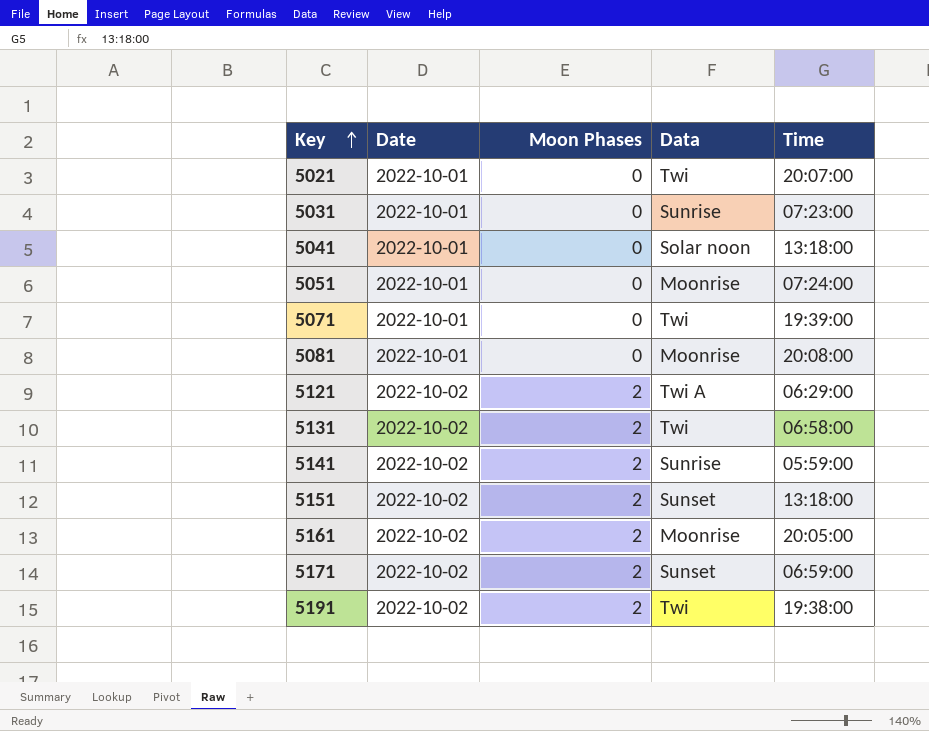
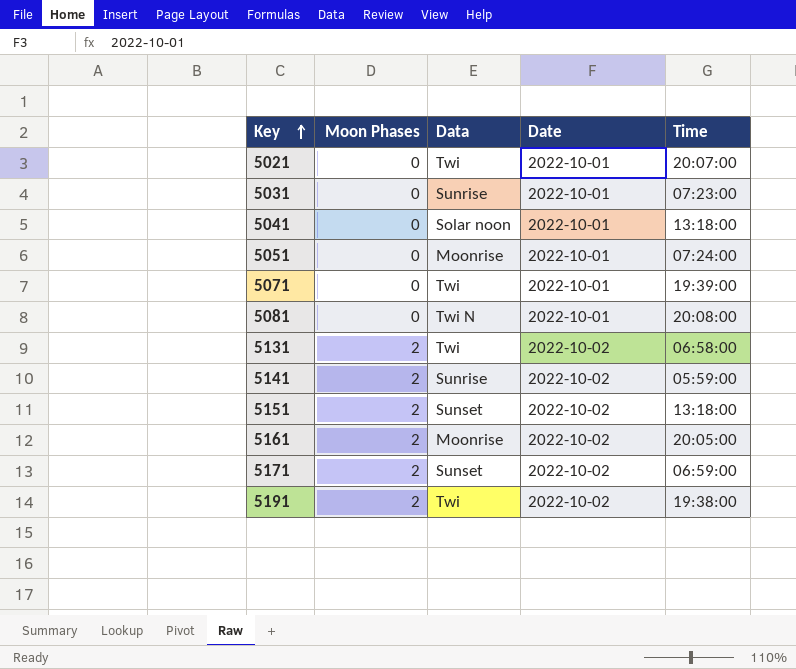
column Date | position: 2 -> 4
row 5121: 2022-10-02 | 2 | Twi A | 06:29:00 -> none
5081 | Data: Moonrise -> Twi N

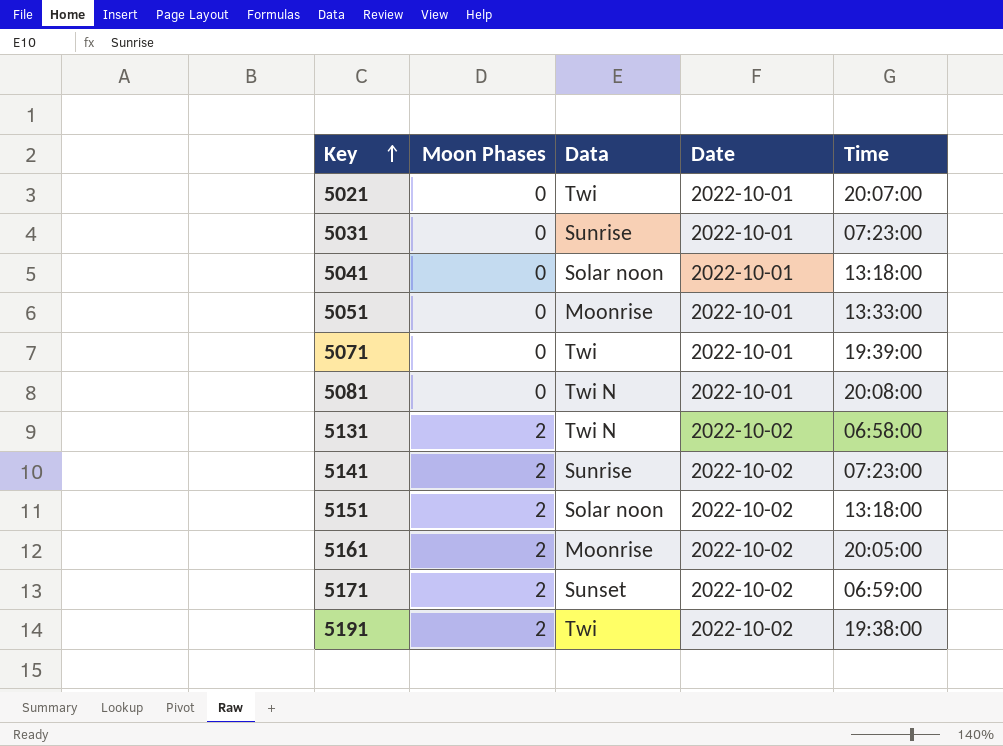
5051 | Time: 07:24:00 -> 13:33:00
5131 | Data: Twi -> Twi N
5141 | Time: 05:59:00 -> 07:23:00
5151 | Data: Sunset -> Solar noon

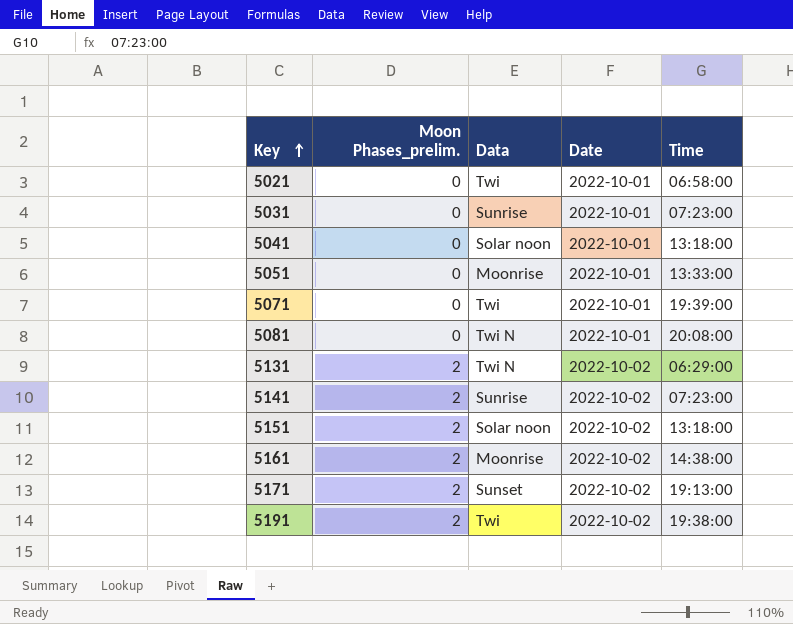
column name: Moon Phases -> Moon Phases_prelim.
5021 | Time: 20:07:00 -> 06:58:00
5131 | Time: 06:58:00 -> 06:29:00
5161 | Time: 20:05:00 -> 14:38:00
5171 | Time: 06:59:00 -> 19:13:00

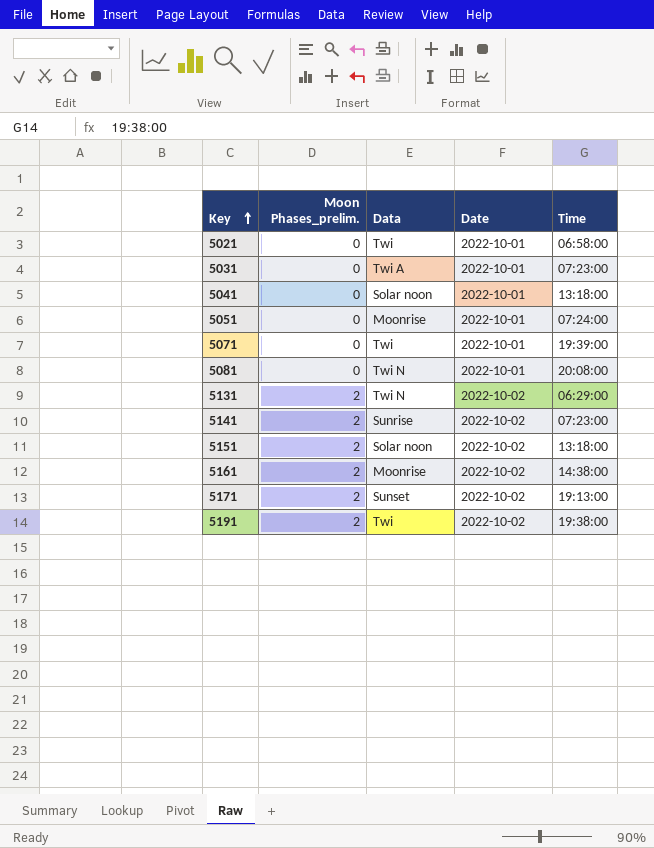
5031 | Data: Sunrise -> Twi A
5051 | Time: 13:33:00 -> 07:24:00

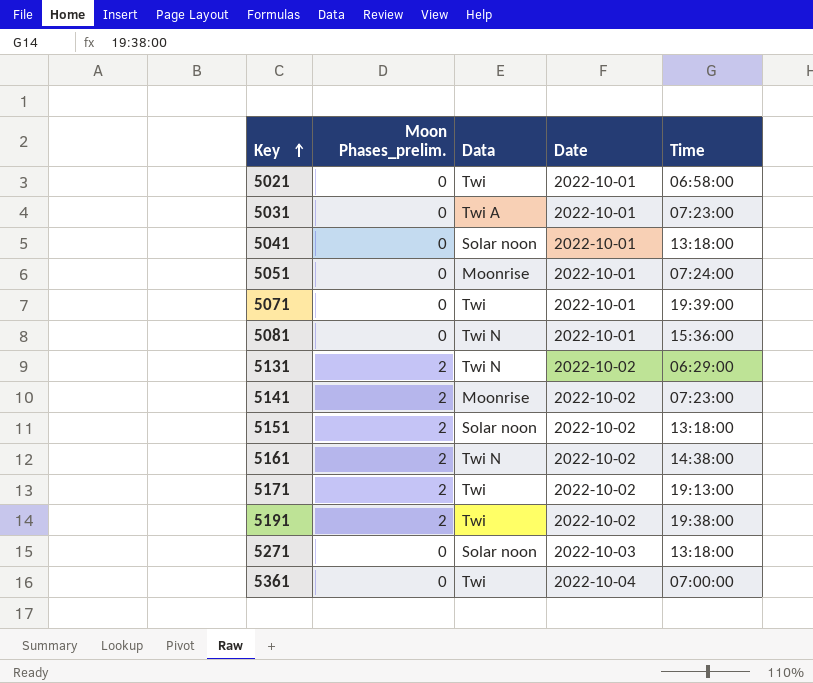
5081 | Time: 20:08:00 -> 15:36:00
5141 | Data: Sunrise -> Moonrise
5161 | Data: Moonrise -> Twi N
5171 | Data: Sunset -> Twi
row 5271: none -> 0 | Solar noon | 2022-10-03 | 13:18:00
row 5361: none -> 0 | Twi | 2022-10-04 | 07:00:00

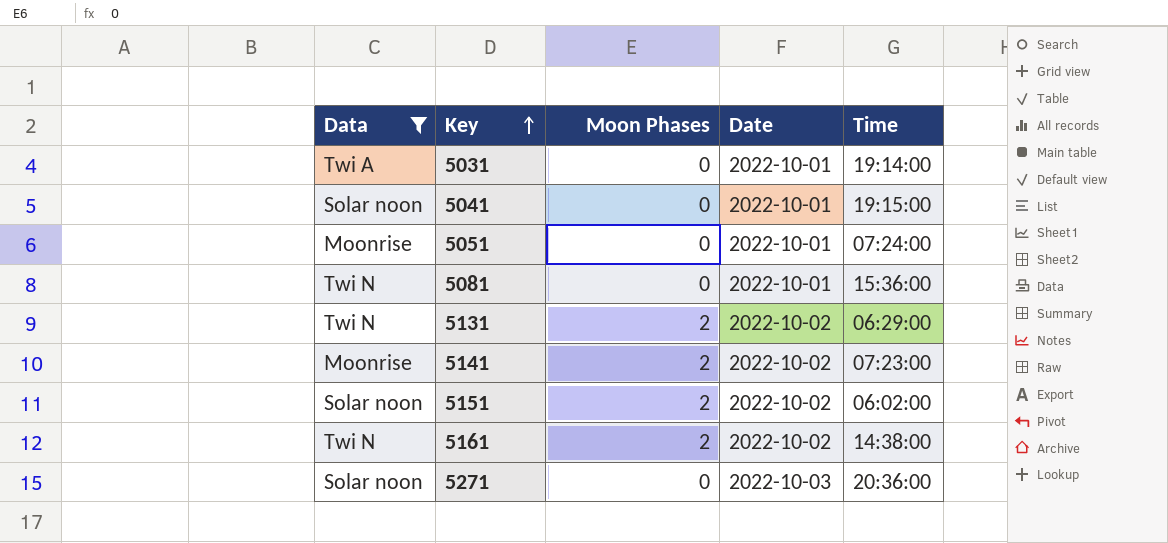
filter: none -> Data != Twi
column Data | position: 3 -> 1
column name: Moon Phases_prelim. -> Moon Phases
5031 | Time: 07:23:00 -> 19:14:00
5041 | Time: 13:18:00 -> 19:15:00
5151 | Time: 13:18:00 -> 06:02:00
5271 | Time: 13:18:00 -> 20:36:00

